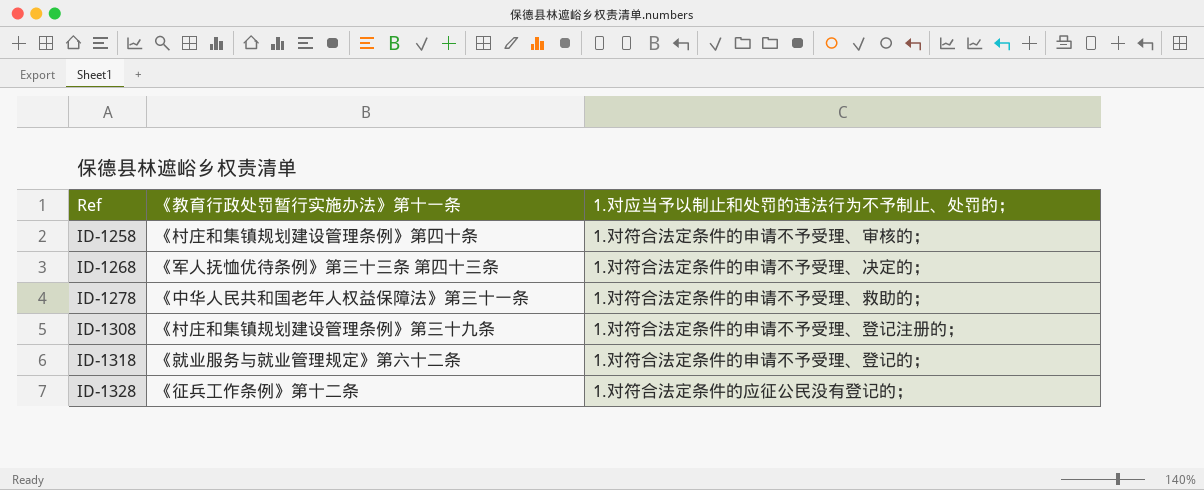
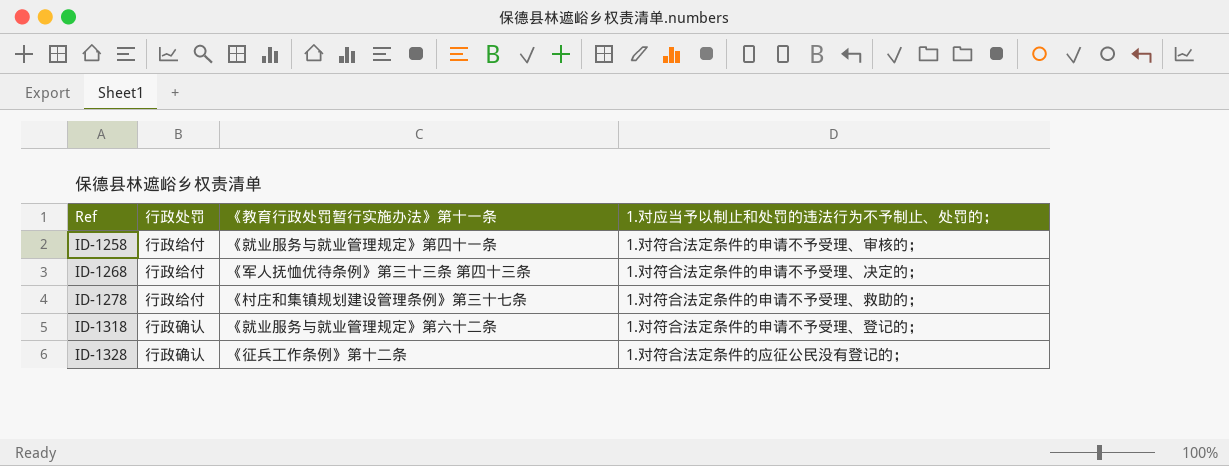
column 行政处罚 | position: none -> 2
row ID-1308: 《村庄和集镇规划建设管理条例》第三十九条 | 1.对符合法定条件的申请不予受理、登记注册的； -> none
ID-1258 | 《教育行政处罚暂行实施办法》第十一条: 《村庄和集镇规划建设管理条例》第四十条 -> 《就业服务与就业管理规定》第四十一条
ID-1278 | 《教育行政处罚暂行实施办法》第十一条: 《中华人民共和国老年人权益保障法》第三十一条 -> 《村庄和集镇规划建设管理条例》第三十七条

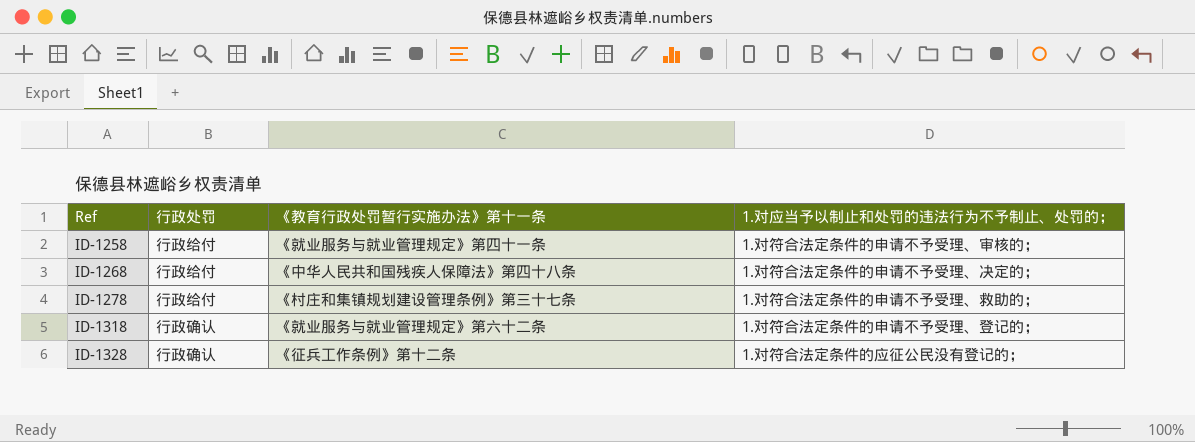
ID-1268 | 《教育行政处罚暂行实施办法》第十一条: 《军人抚恤优待条例》第三十三条 第四十三条 -> 《中华人民共和国残疾人保障法》第四十八条

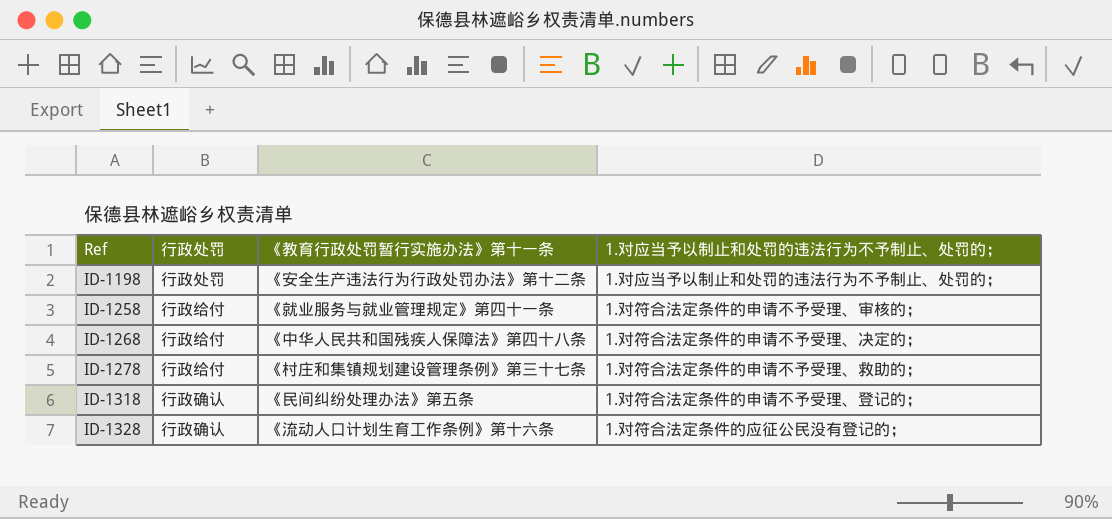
row ID-1198: none -> 行政处罚 | 《安全生产违法行为行政处罚办法》第十二条 | 1.对应当予以制止和处罚的违法行为不予制止、处罚的；
ID-1318 | 《教育行政处罚暂行实施办法》第十一条: 《就业服务与就业管理规定》第六十二条 -> 《民间纠纷处理办法》第五条
ID-1328 | 《教育行政处罚暂行实施办法》第十一条: 《征兵工作条例》第十二条 -> 《流动人口计划生育工作条例》第十六条

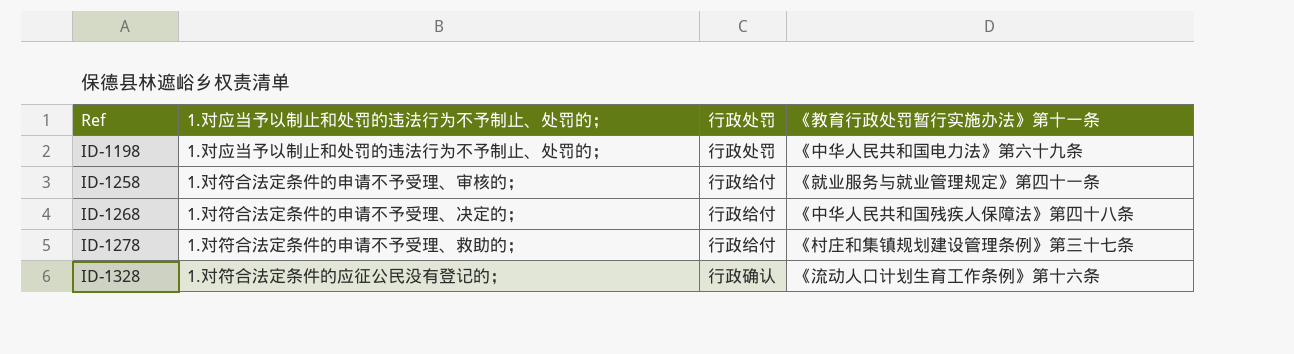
column 1.对应当予以制止和处罚的违法行为不予制止、处罚的； | position: 4 -> 2
row ID-1318: 行政确认 | 《民间纠纷处理办法》第五条 | 1.对符合法定条件的申请不予受理、登记的； -> none
ID-1198 | 《教育行政处罚暂行实施办法》第十一条: 《安全生产违法行为行政处罚办法》第十二条 -> 《中华人民共和国电力法》第六十九条

